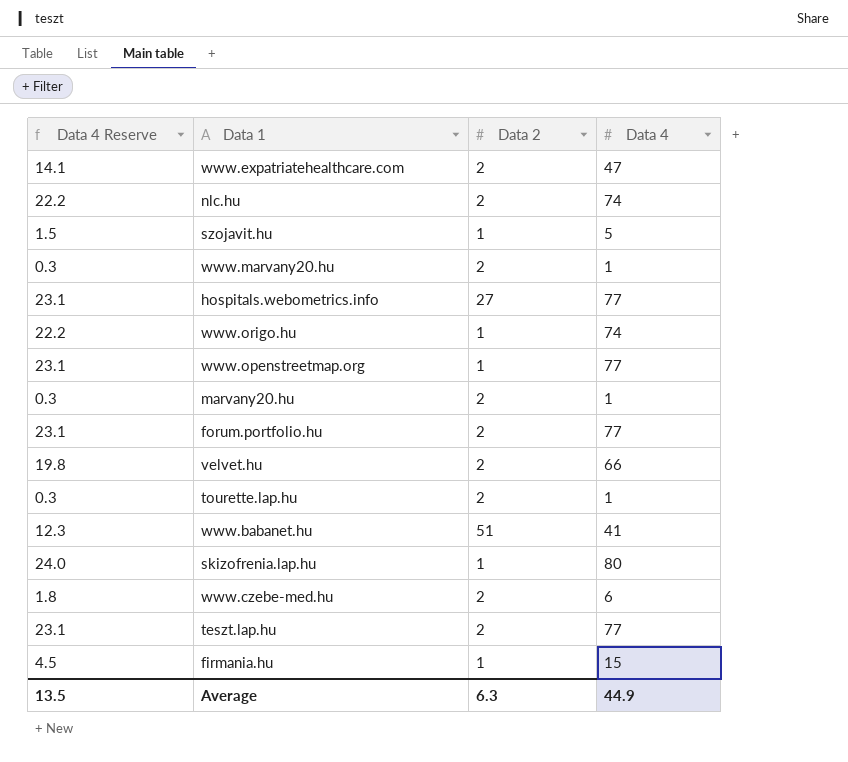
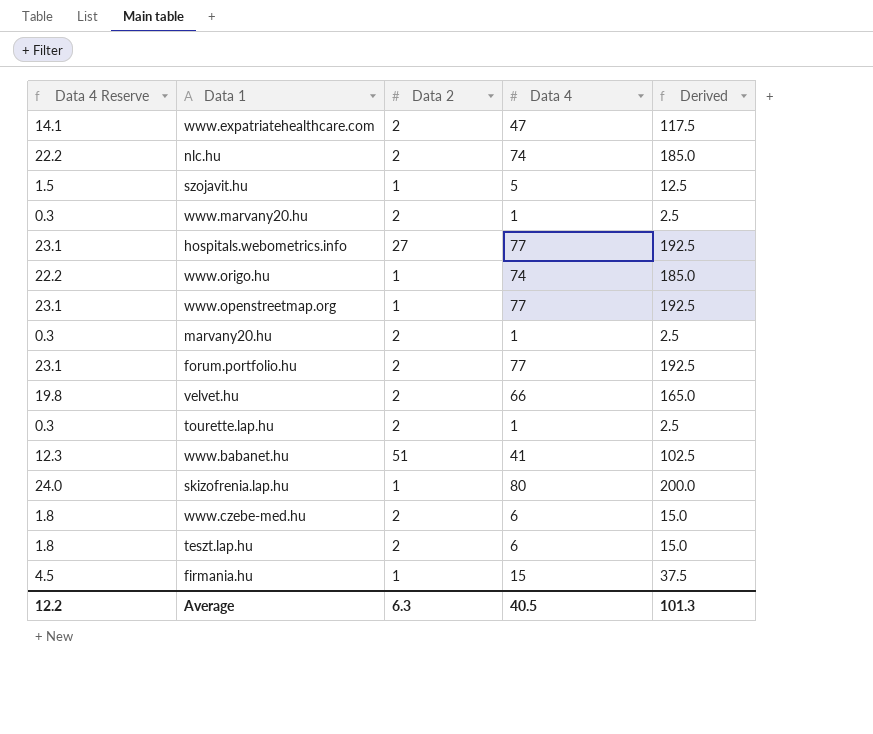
column Derived | formula: none -> [Data 4] * 2.5
teszt.lap.hu | Data 4 Reserve: 23.1 -> 1.8
teszt.lap.hu | Data 4: 77 -> 6
Average | Data 4 Reserve: 13.5 -> 12.2
Average | Data 4: 44.9 -> 40.5

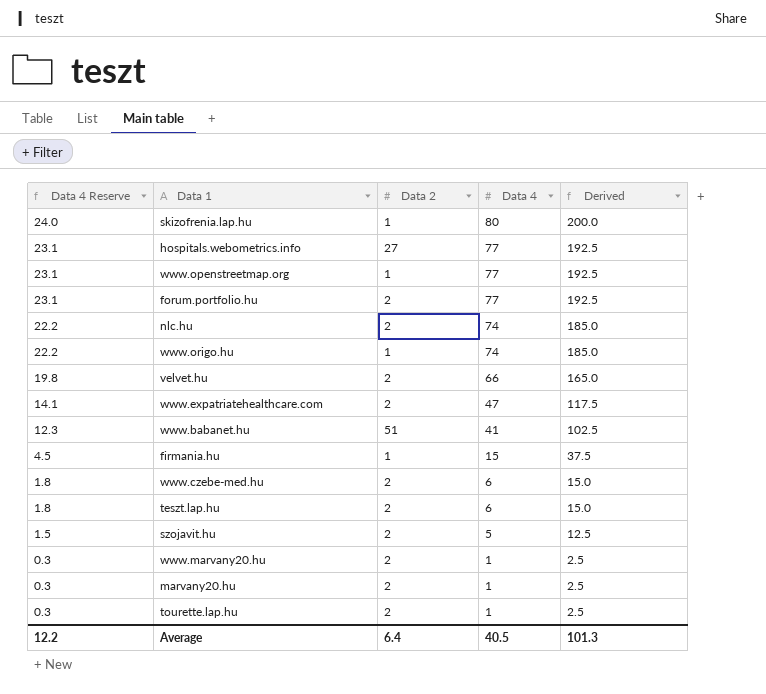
row order: none -> Data 4 Reserve descending
szojavit.hu | Data 2: 1 -> 2
Average | Data 2: 6.3 -> 6.4

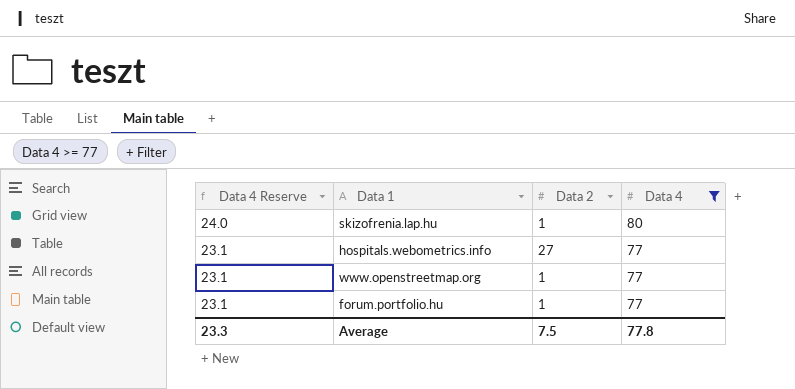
filter: none -> Data 4 >= 77
column Derived | formula: [Data 4] * 2.5 -> none
forum.portfolio.hu | Data 2: 2 -> 1
Average | Data 4 Reserve: 12.2 -> 23.3
Average | Data 2: 6.4 -> 7.5
Average | Data 4: 40.5 -> 77.8

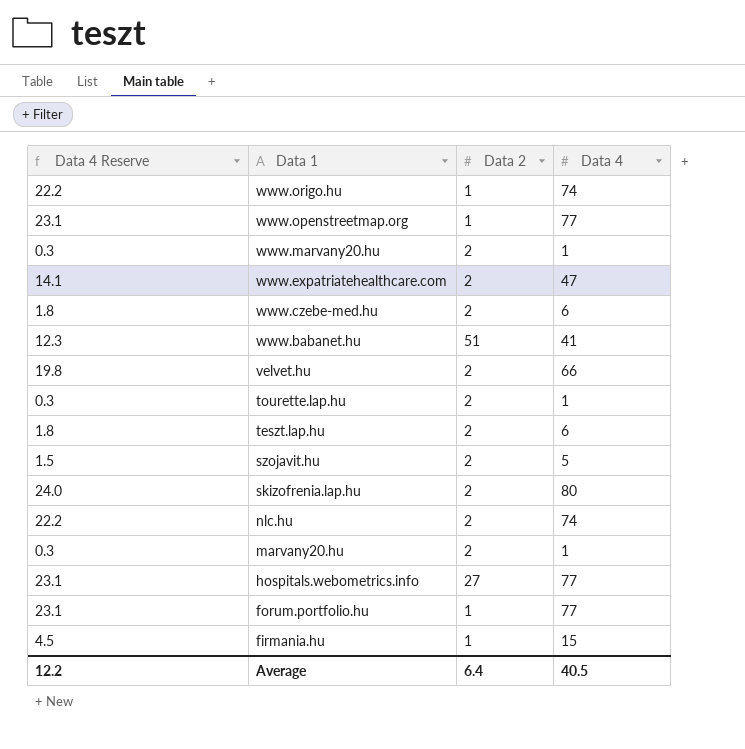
filter: Data 4 >= 77 -> none
row order: Data 4 Reserve descending -> Data 1 descending
skizofrenia.lap.hu | Data 2: 1 -> 2
Average | Data 4 Reserve: 23.3 -> 12.2
Average | Data 2: 7.5 -> 6.4
Average | Data 4: 77.8 -> 40.5

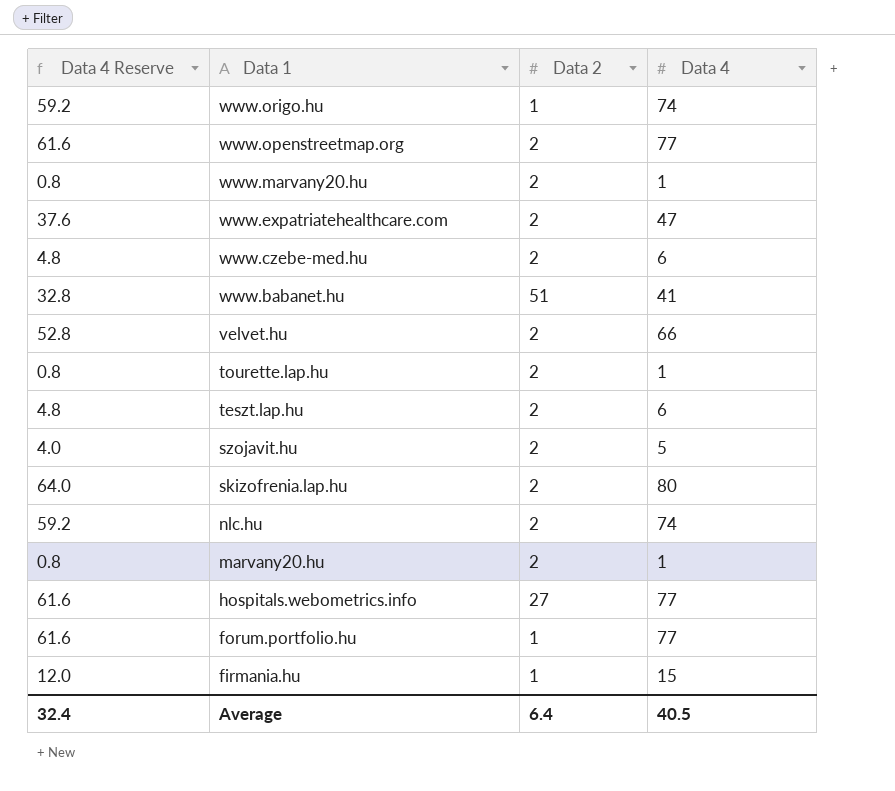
column Data 4 Reserve | formula: [Data 4] * 0.3 -> [Data 4] * 0.8
www.openstreetmap.org | Data 2: 1 -> 2
Average | Data 4 Reserve: 12.2 -> 32.4

